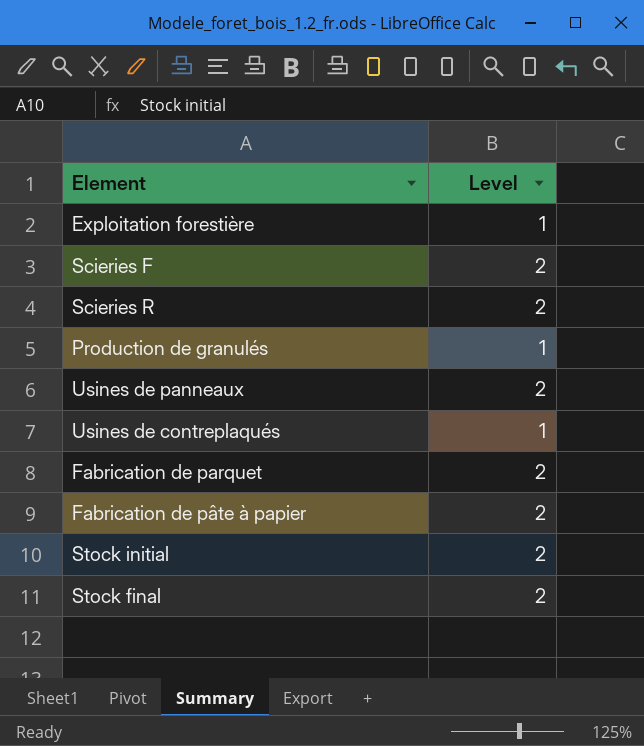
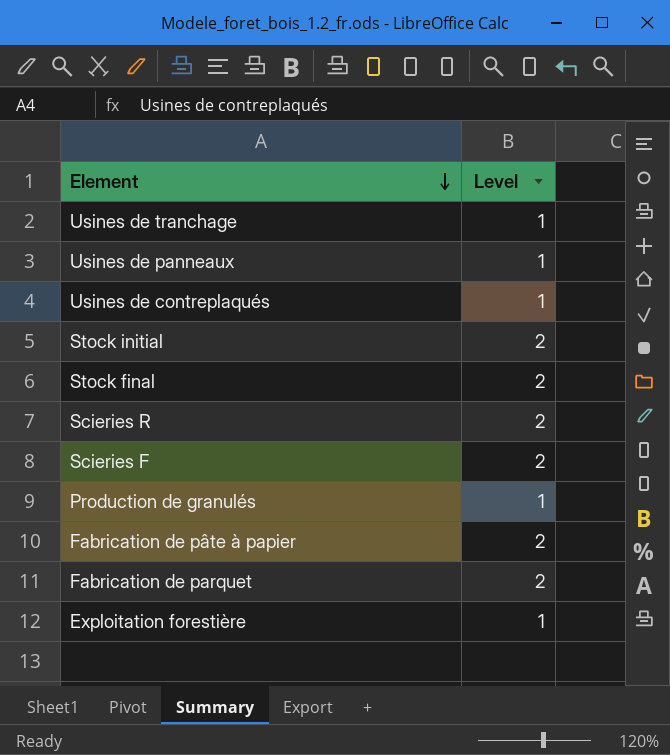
row order: none -> Element descending
row Usines de tranchage: none -> 1
Usines de panneaux | Level: 2 -> 1

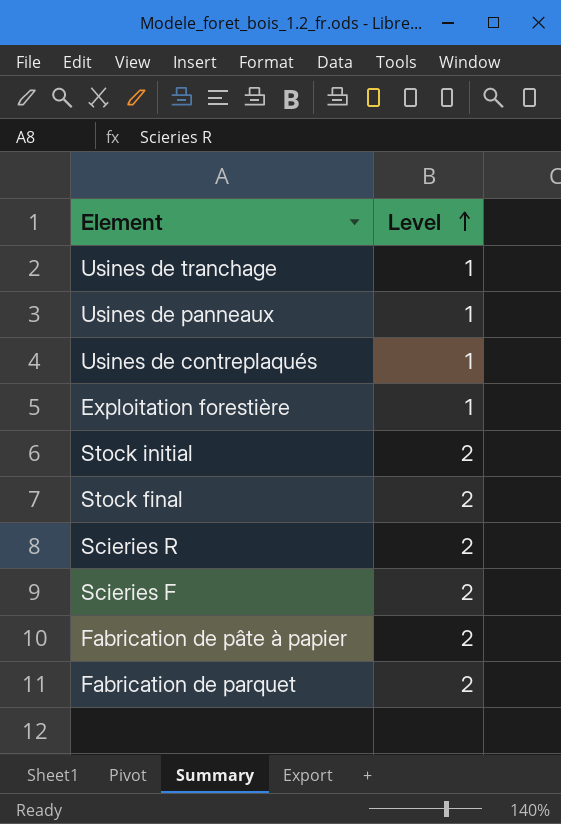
row order: Element descending -> Level ascending
row Production de granulés: 1 -> none

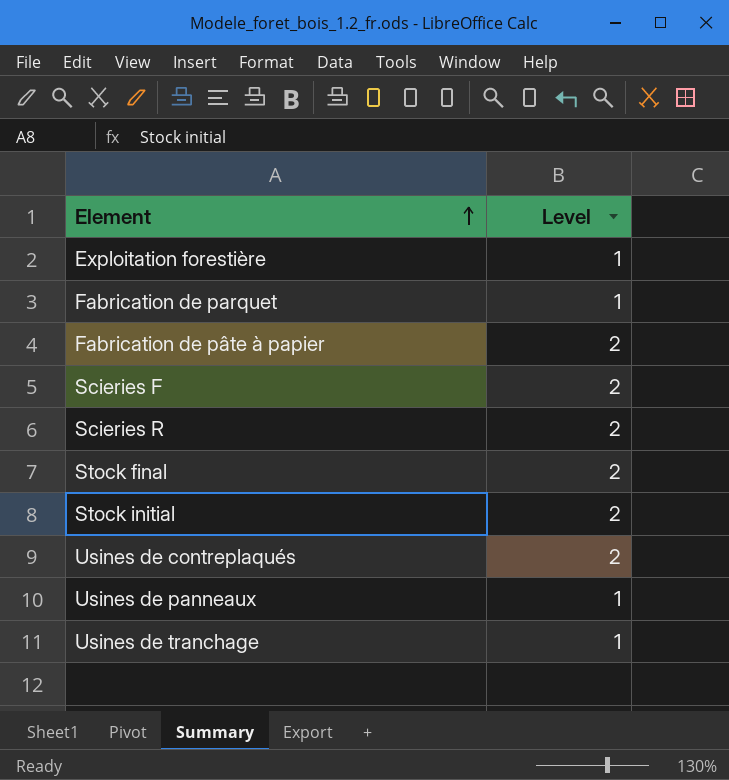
row order: Level ascending -> Element ascending
Fabrication de parquet | Level: 2 -> 1
Usines de contreplaqués | Level: 1 -> 2

